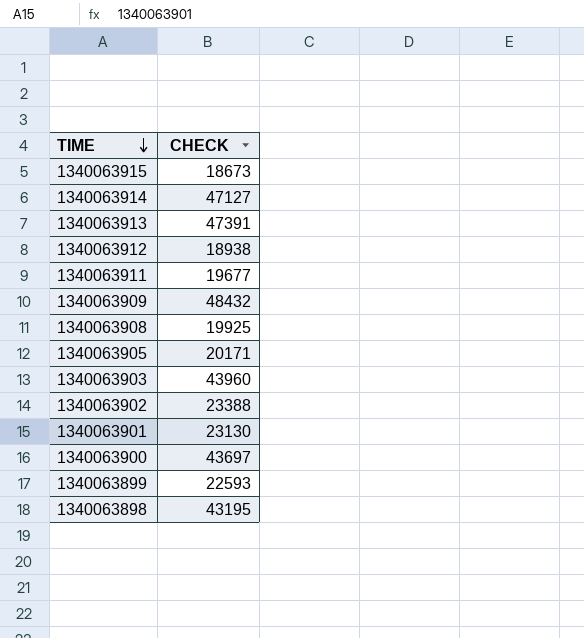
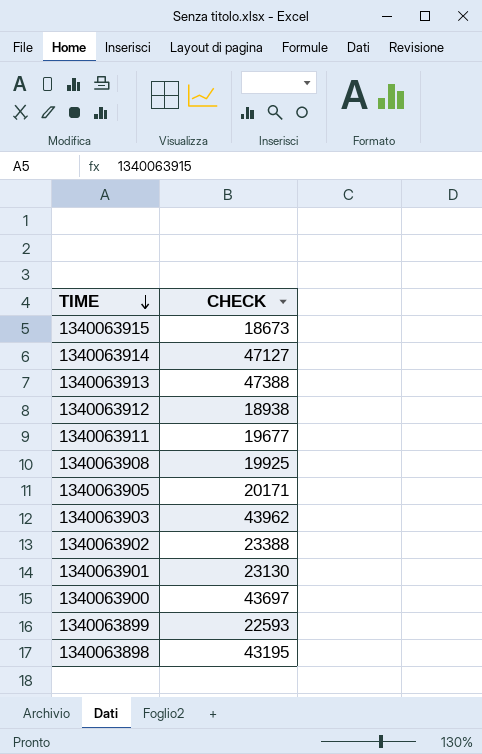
row 1340063909: 48432 -> none
1340063913 | CHECK: 47391 -> 47388
1340063903 | CHECK: 43960 -> 43962

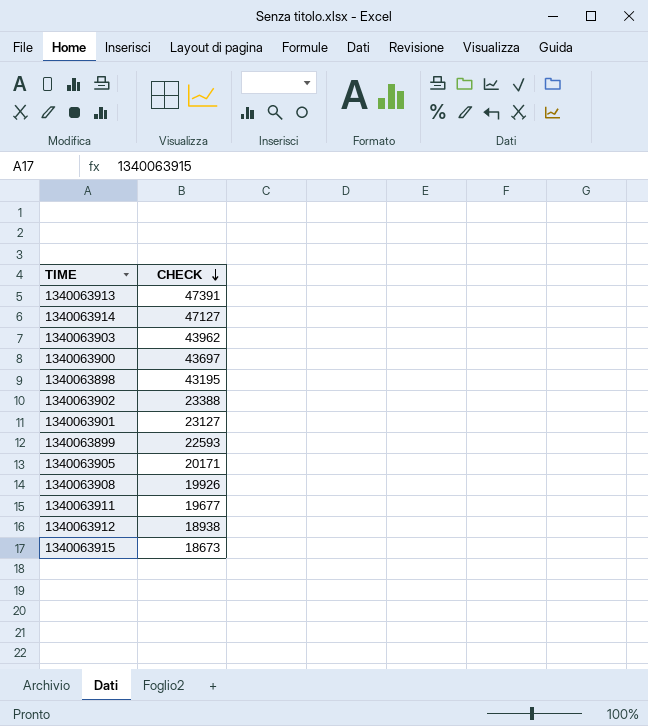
row order: TIME descending -> CHECK descending
1340063913 | CHECK: 47388 -> 47391
1340063901 | CHECK: 23130 -> 23127
1340063908 | CHECK: 19925 -> 19926

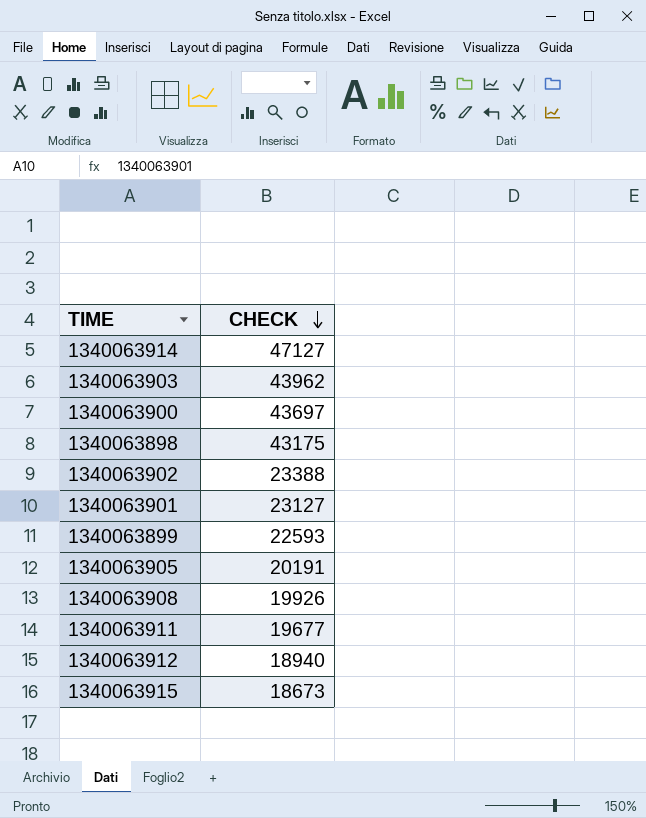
row 1340063913: 47391 -> none
1340063898 | CHECK: 43195 -> 43175
1340063905 | CHECK: 20171 -> 20191
1340063912 | CHECK: 18938 -> 18940

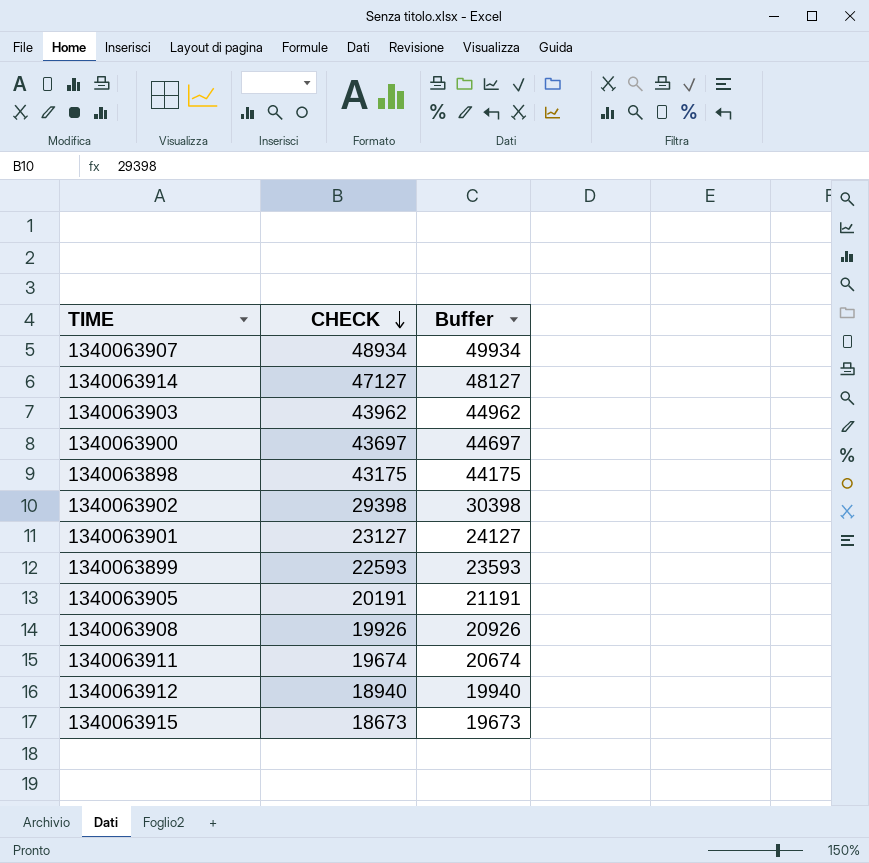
column Buffer | formula: none -> [CHECK] + 1000
row 1340063907: none -> 48934 | 49934
1340063902 | CHECK: 23388 -> 29398
1340063911 | CHECK: 19677 -> 19674

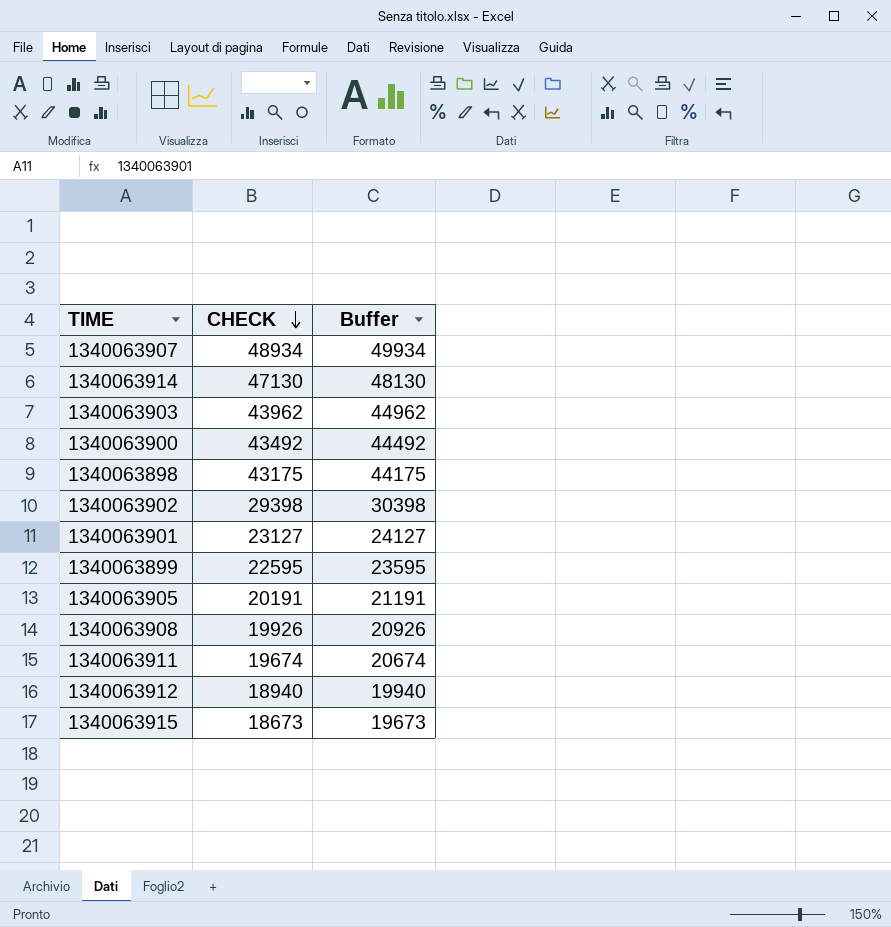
1340063914 | CHECK: 47127 -> 47130
1340063914 | Buffer: 48127 -> 48130
1340063900 | CHECK: 43697 -> 43492
1340063900 | Buffer: 44697 -> 44492
1340063899 | CHECK: 22593 -> 22595
1340063899 | Buffer: 23593 -> 23595

